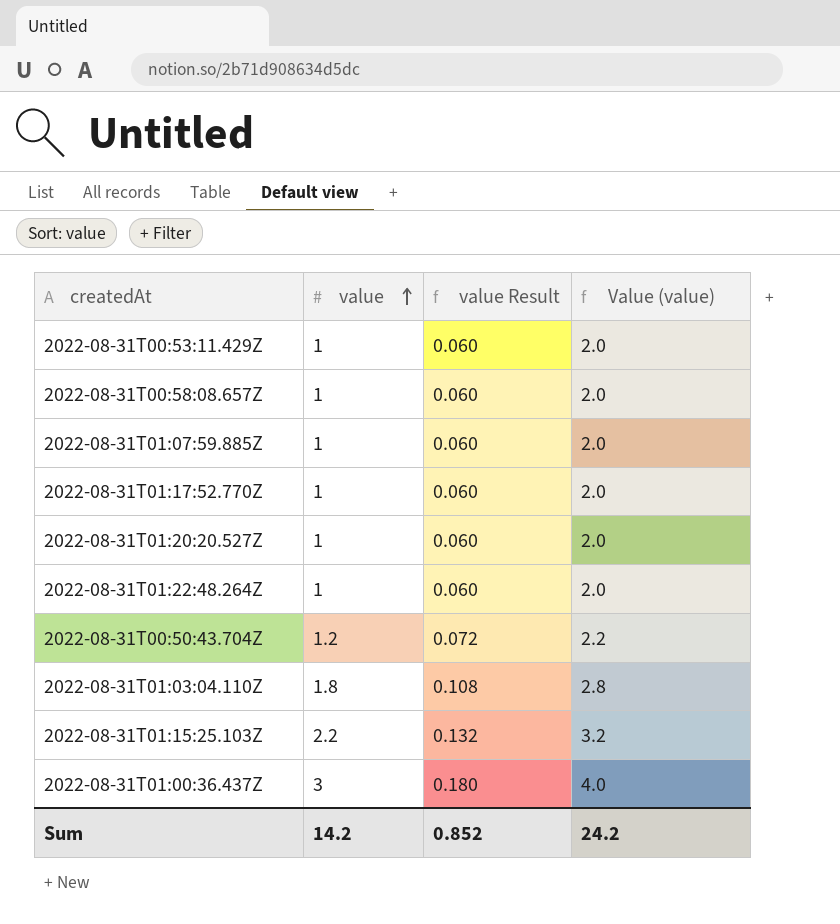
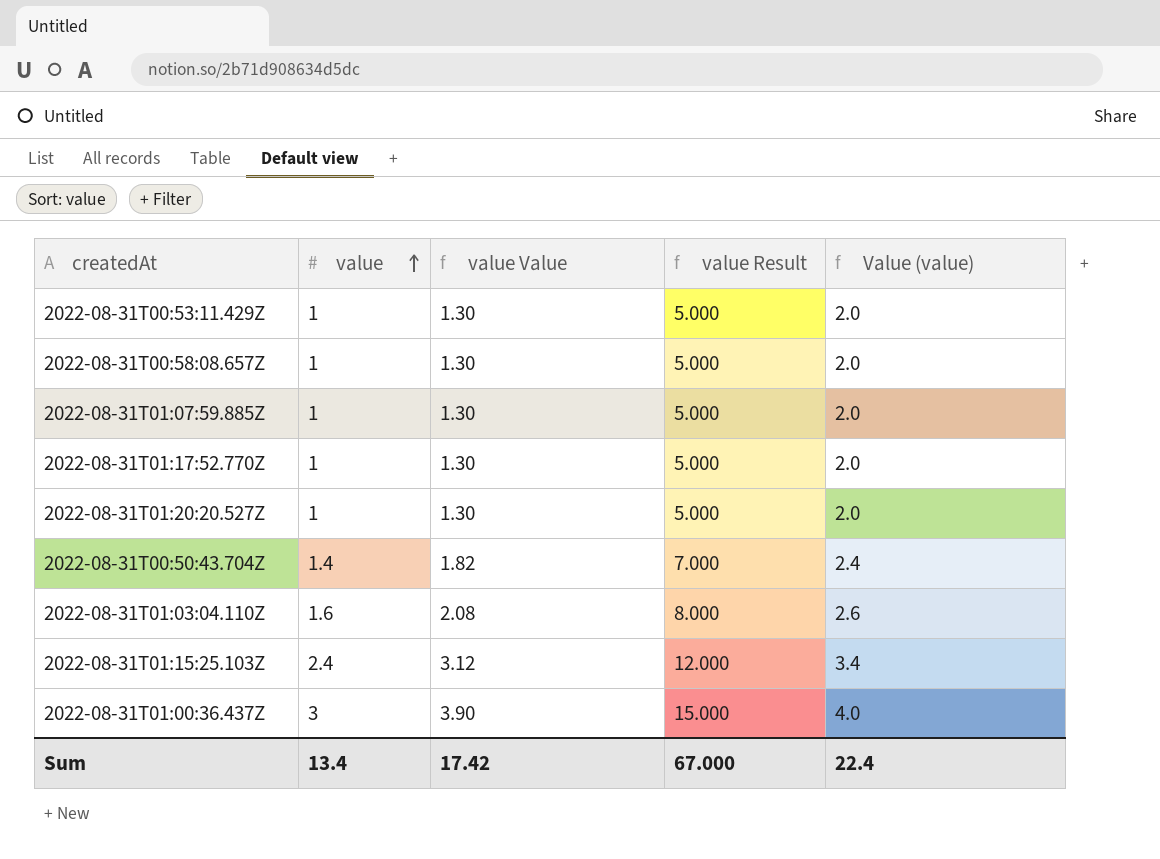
column value Value | formula: none -> [value] * 1.3
column value Result | formula: [value] * 0.06 -> [value] * 5
row 2022-08-31T01:22:48.264Z: 1 | 0.060 | 2.0 -> none
2022-08-31T00:50:43.704Z | value: 1.2 -> 1.4
2022-08-31T00:50:43.704Z | Value (value): 2.2 -> 2.4
2022-08-31T01:03:04.110Z | value: 1.8 -> 1.6
2022-08-31T01:03:04.110Z | Value (value): 2.8 -> 2.6
2022-08-31T01:15:25.103Z | value: 2.2 -> 2.4
2022-08-31T01:15:25.103Z | Value (value): 3.2 -> 3.4
Sum | value: 14.2 -> 13.4
Sum | value Result: 0.852 -> 67.000
Sum | Value (value): 24.2 -> 22.4

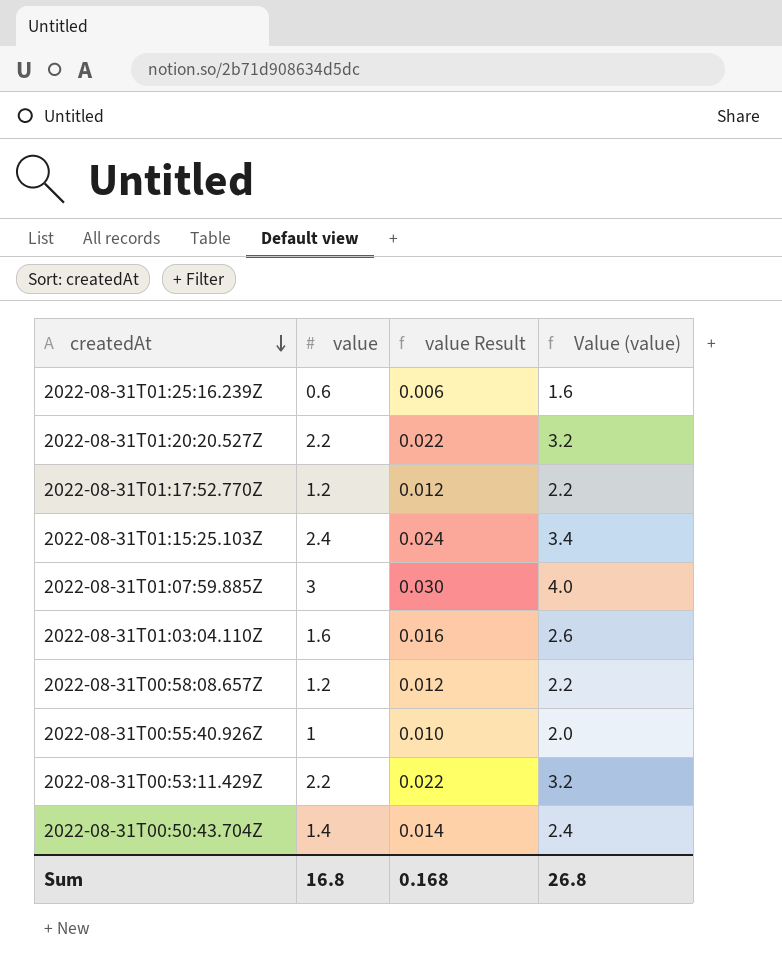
row order: value ascending -> createdAt descending
column value Value | formula: [value] * 1.3 -> none
column value Result | formula: [value] * 5 -> [value] * 0.01
row 2022-08-31T01:00:36.437Z: 3 | 3.90 | 15.000 | 4.0 -> none
row 2022-08-31T01:25:16.239Z: none -> 0.6 | 0.006 | 1.6
2022-08-31T01:20:20.527Z | value: 1 -> 2.2
2022-08-31T01:20:20.527Z | Value (value): 2.0 -> 3.2
2022-08-31T01:17:52.770Z | value: 1 -> 1.2
2022-08-31T01:17:52.770Z | Value (value): 2.0 -> 2.2
2022-08-31T01:07:59.885Z | value: 1 -> 3
2022-08-31T01:07:59.885Z | Value (value): 2.0 -> 4.0
2022-08-31T00:58:08.657Z | value: 1 -> 1.2
2022-08-31T00:58:08.657Z | Value (value): 2.0 -> 2.2
row 2022-08-31T00:55:40.926Z: none -> 1 | 0.010 | 2.0
2022-08-31T00:53:11.429Z | value: 1 -> 2.2
2022-08-31T00:53:11.429Z | Value (value): 2.0 -> 3.2
Sum | value: 13.4 -> 16.8
Sum | value Result: 67.000 -> 0.168
Sum | Value (value): 22.4 -> 26.8

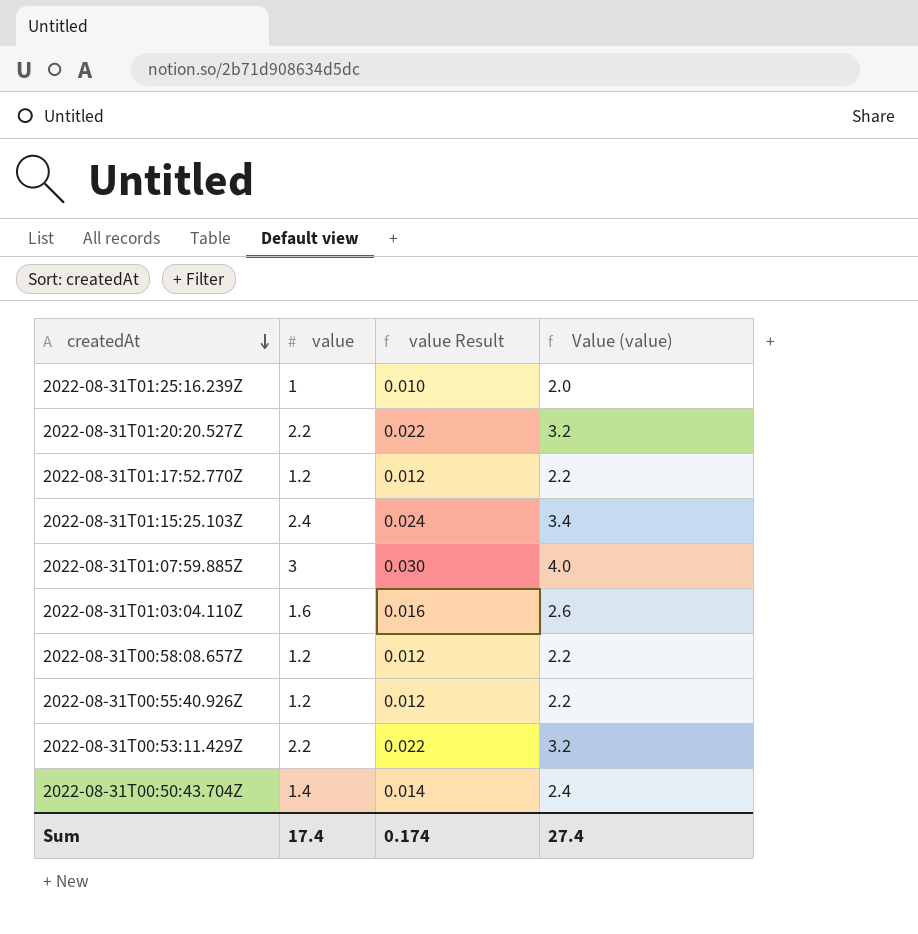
2022-08-31T01:25:16.239Z | value: 0.6 -> 1
2022-08-31T01:25:16.239Z | value Result: 0.006 -> 0.010
2022-08-31T01:25:16.239Z | Value (value): 1.6 -> 2.0
2022-08-31T00:55:40.926Z | value: 1 -> 1.2
2022-08-31T00:55:40.926Z | value Result: 0.010 -> 0.012
2022-08-31T00:55:40.926Z | Value (value): 2.0 -> 2.2
Sum | value: 16.8 -> 17.4
Sum | value Result: 0.168 -> 0.174
Sum | Value (value): 26.8 -> 27.4

